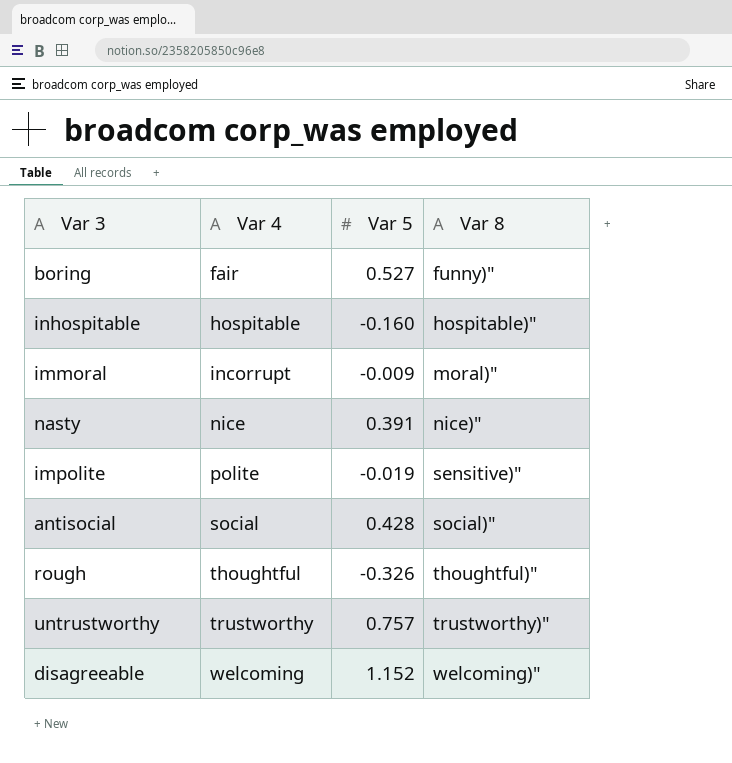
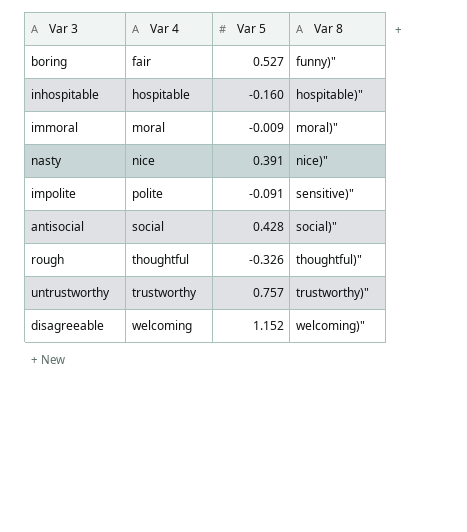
immoral | Var 4: incorrupt -> moral
impolite | Var 5: -0.019 -> -0.091

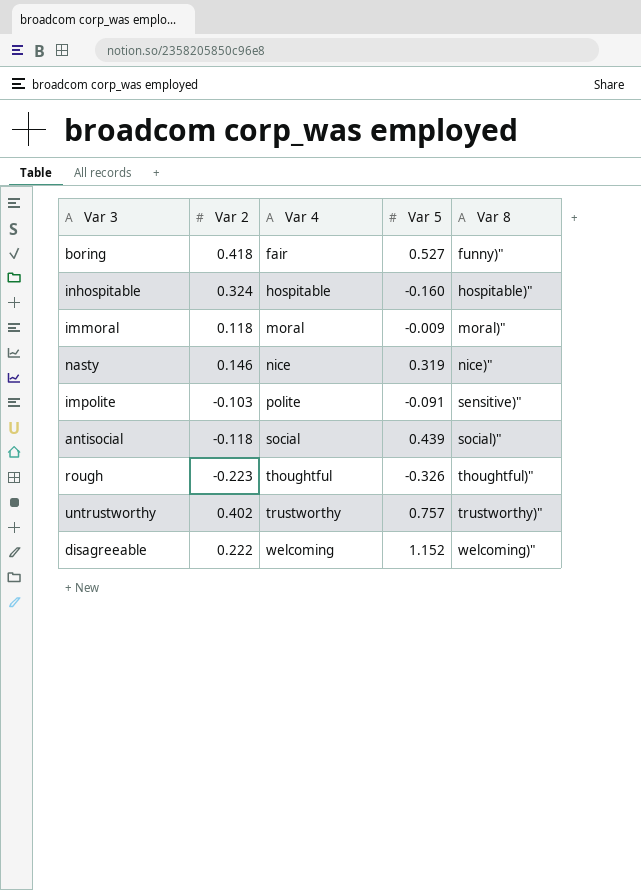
column Var 2 | position: none -> 2
nasty | Var 5: 0.391 -> 0.319
antisocial | Var 5: 0.428 -> 0.439

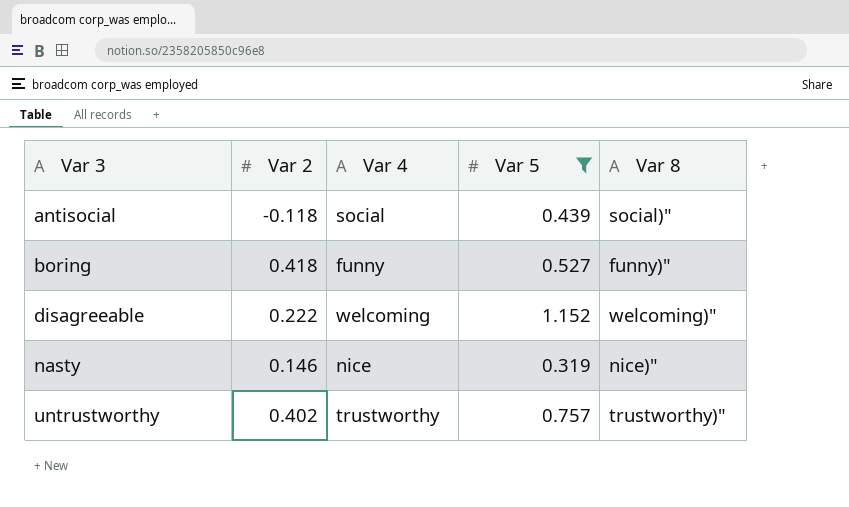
filter: none -> Var 5 >= 0.319
row order: Var 4 ascending -> Var 3 ascending
boring | Var 4: fair -> funny

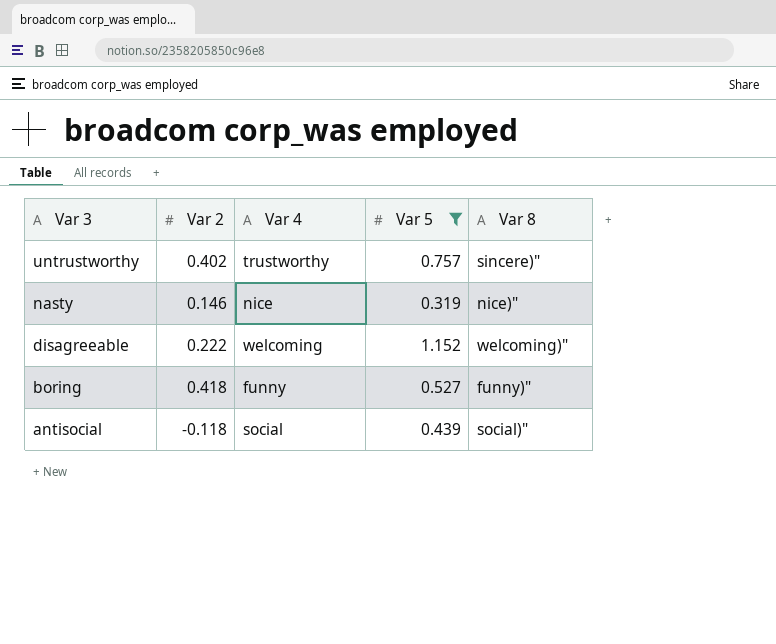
row order: Var 3 ascending -> Var 3 descending
untrustworthy | Var 8: trustworthy)" -> sincere)"

